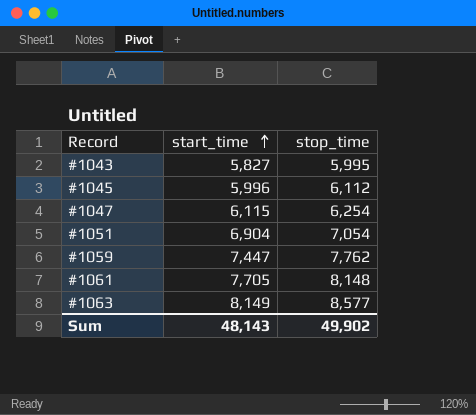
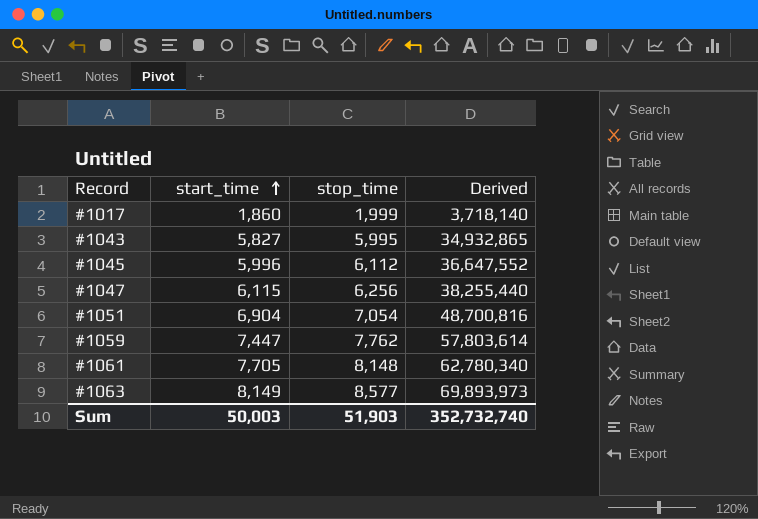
column Derived | formula: none -> [start_time] * [stop_time]
row #1017: none -> 1,860 | 1,999 | 3,718,140
#1047 | stop_time: 6,254 -> 6,256
Sum | start_time: 48,143 -> 50,003
Sum | stop_time: 49,902 -> 51,903

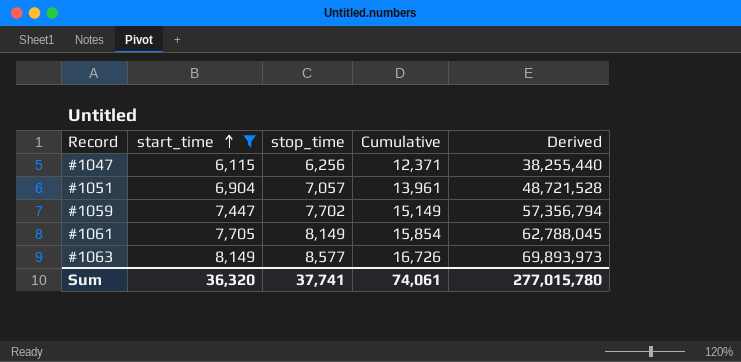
filter: none -> start_time >= 6,115
column Cumulative | formula: none -> [start_time] + [stop_time]
#1051 | stop_time: 7,054 -> 7,057
#1051 | Derived: 48,700,816 -> 48,721,528
#1059 | stop_time: 7,762 -> 7,702
#1059 | Derived: 57,803,614 -> 57,356,794
#1061 | stop_time: 8,148 -> 8,149
#1061 | Derived: 62,780,340 -> 62,788,045
Sum | start_time: 50,003 -> 36,320
Sum | stop_time: 51,903 -> 37,741
Sum | Derived: 352,732,740 -> 277,015,780

